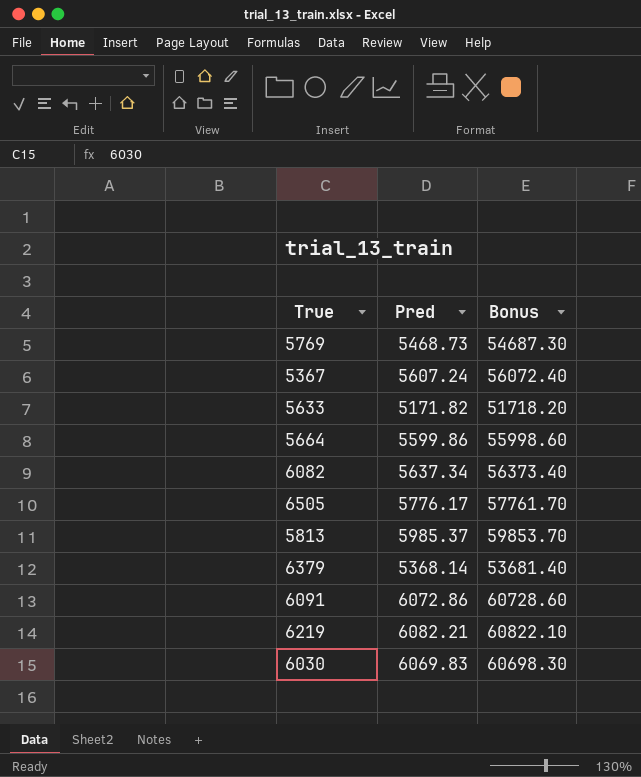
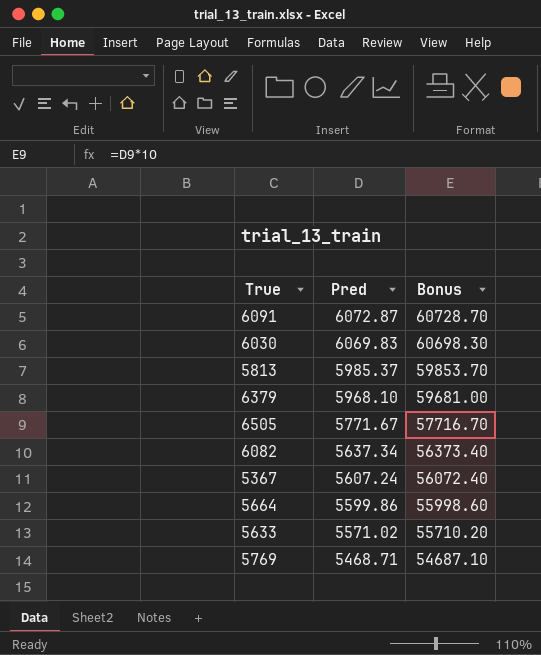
row order: none -> Pred descending
row 6219: 6082.21 | 60822.10 -> none
6091 | Pred: 6072.86 -> 6072.87
6091 | Bonus: 60728.60 -> 60728.70
6379 | Pred: 5368.14 -> 5968.10
6379 | Bonus: 53681.40 -> 59681.00
6505 | Pred: 5776.17 -> 5771.67
6505 | Bonus: 57761.70 -> 57716.70
5633 | Pred: 5171.82 -> 5571.02
5633 | Bonus: 51718.20 -> 55710.20
5769 | Pred: 5468.73 -> 5468.71
5769 | Bonus: 54687.30 -> 54687.10

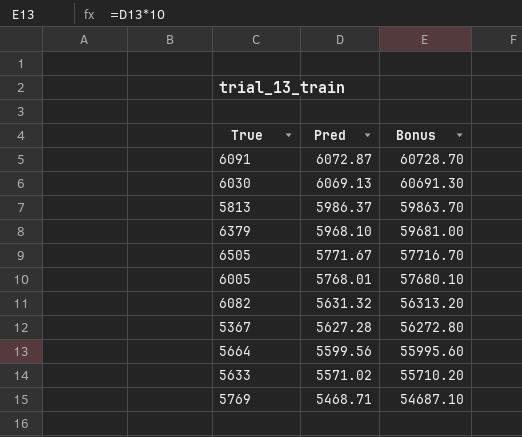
6030 | Pred: 6069.83 -> 6069.13
6030 | Bonus: 60698.30 -> 60691.30
5813 | Pred: 5985.37 -> 5986.37
5813 | Bonus: 59853.70 -> 59863.70
row 6005: none -> 5768.01 | 57680.10
6082 | Pred: 5637.34 -> 5631.32
6082 | Bonus: 56373.40 -> 56313.20
5367 | Pred: 5607.24 -> 5627.28
5367 | Bonus: 56072.40 -> 56272.80
5664 | Pred: 5599.86 -> 5599.56
5664 | Bonus: 55998.60 -> 55995.60

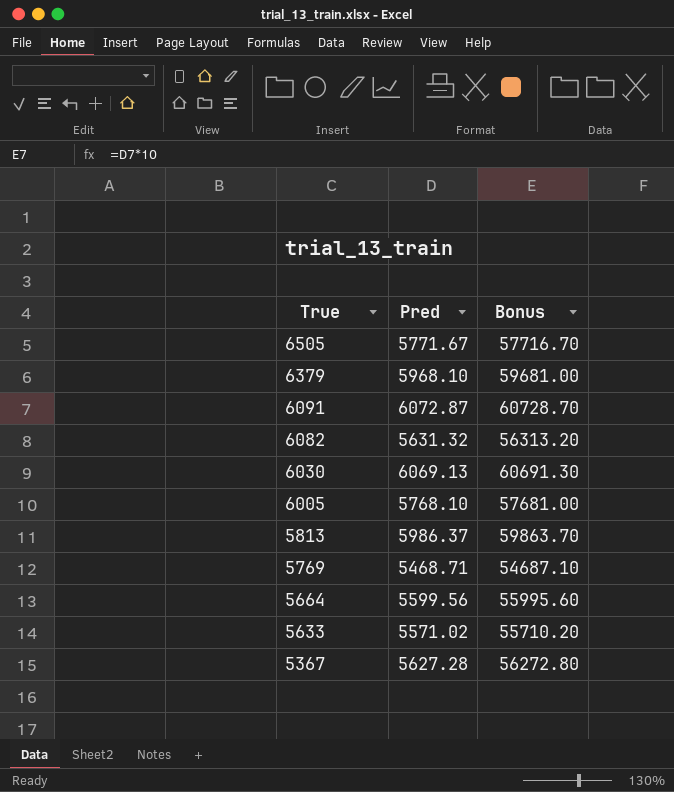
row order: Pred descending -> True descending
6005 | Pred: 5768.01 -> 5768.10
6005 | Bonus: 57680.10 -> 57681.00

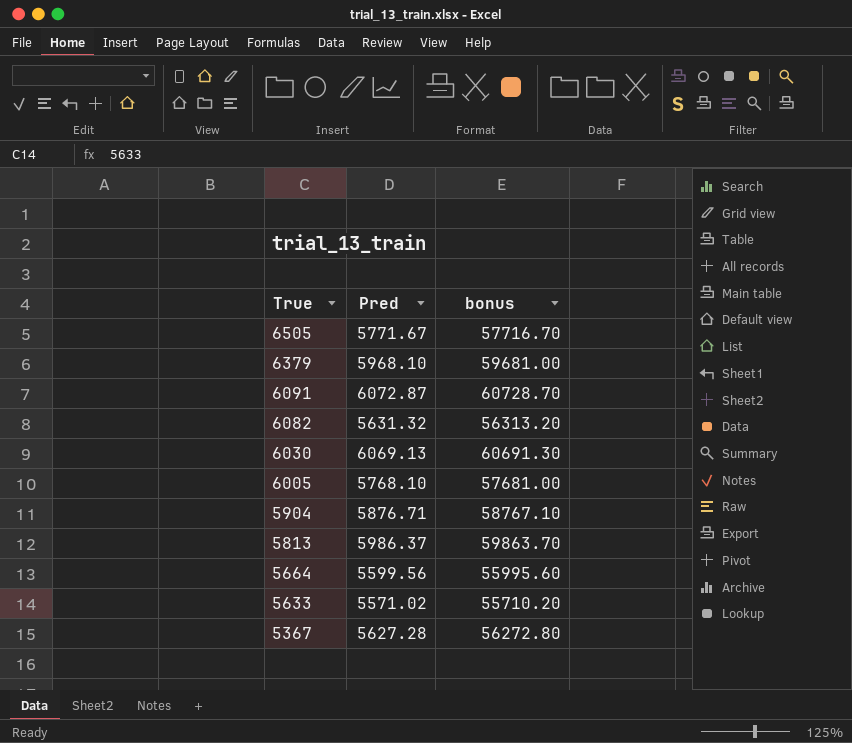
column name: Bonus -> bonus
row 5769: 5468.71 | 54687.10 -> none
row 5904: none -> 5876.71 | 58767.10

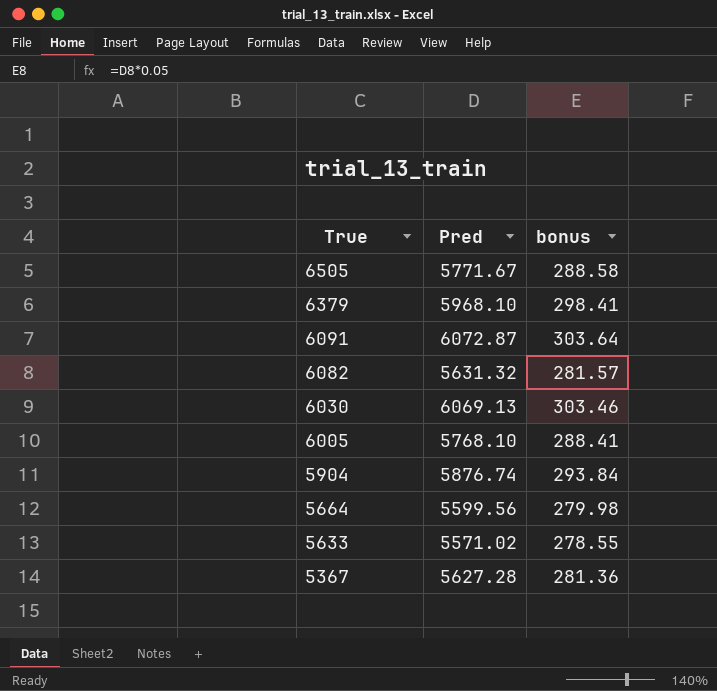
column bonus | formula: [Pred] * 10 -> [Pred] * 0.05
row 5813: 5986.37 | 59863.70 -> none
5904 | Pred: 5876.71 -> 5876.74

